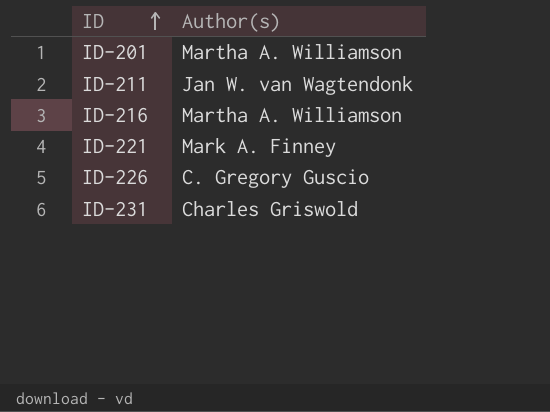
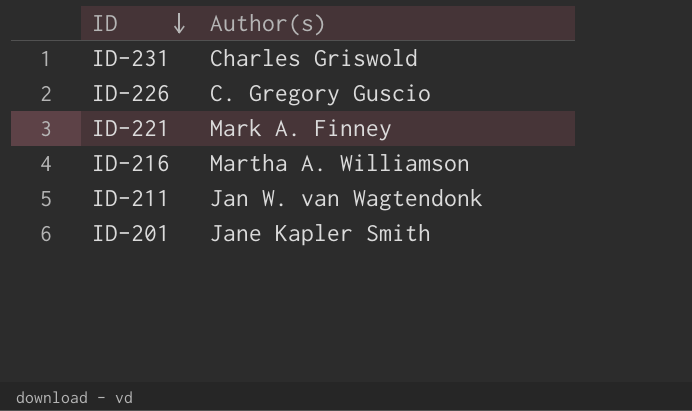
row order: ID ascending -> ID descending
ID-201 | Author(s): Martha A. Williamson -> Jane Kapler Smith

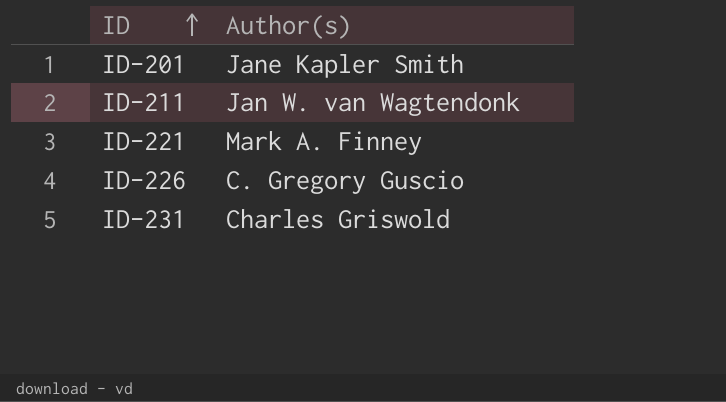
row order: ID descending -> ID ascending
row ID-216: Martha A. Williamson -> none

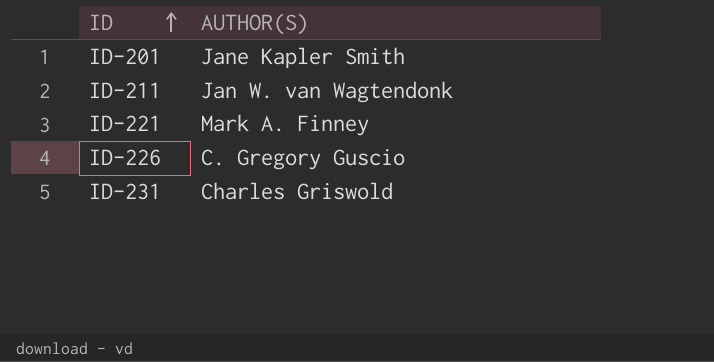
column name: Author(s) -> AUTHOR(S)

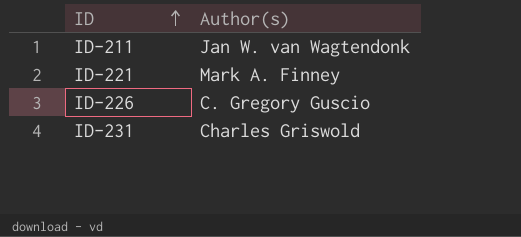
column name: AUTHOR(S) -> Author(s)
row ID-201: Jane Kapler Smith -> none

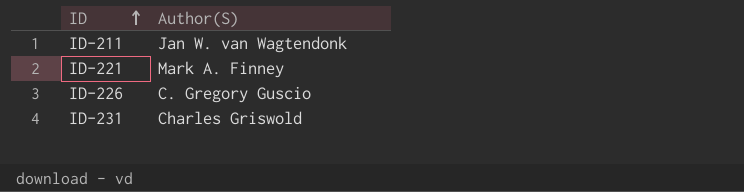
column name: Author(s) -> Author(S)

